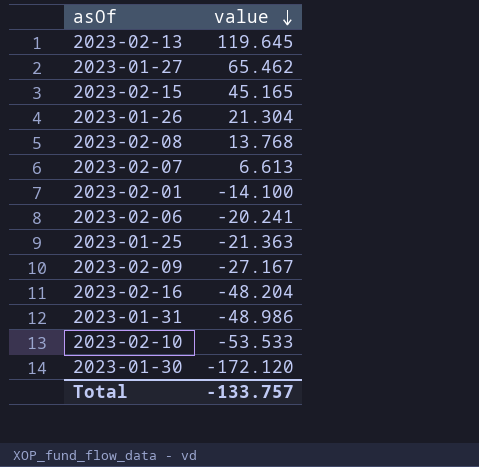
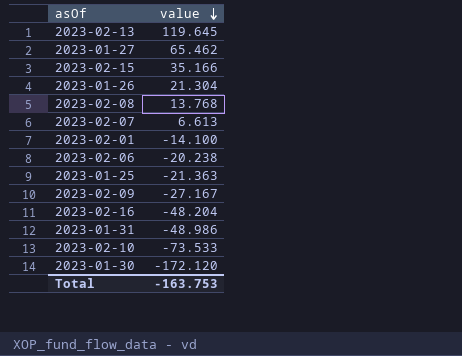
2023-02-15 | value: 45.165 -> 35.166
2023-02-06 | value: -20.241 -> -20.238
2023-02-10 | value: -53.533 -> -73.533
Total | value: -133.757 -> -163.753

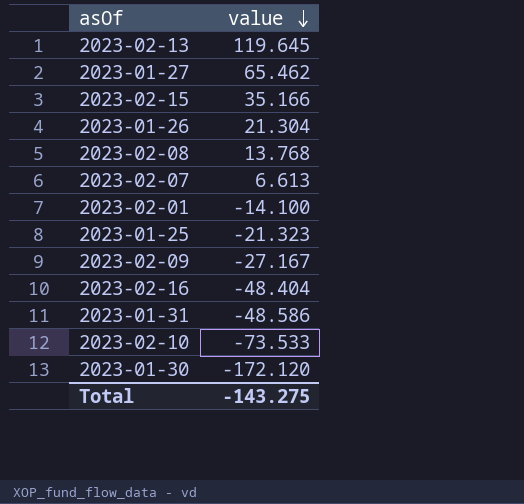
row 2023-02-06: -20.238 -> none
2023-01-25 | value: -21.363 -> -21.323
2023-02-16 | value: -48.204 -> -48.404
2023-01-31 | value: -48.986 -> -48.586
Total | value: -163.753 -> -143.275

